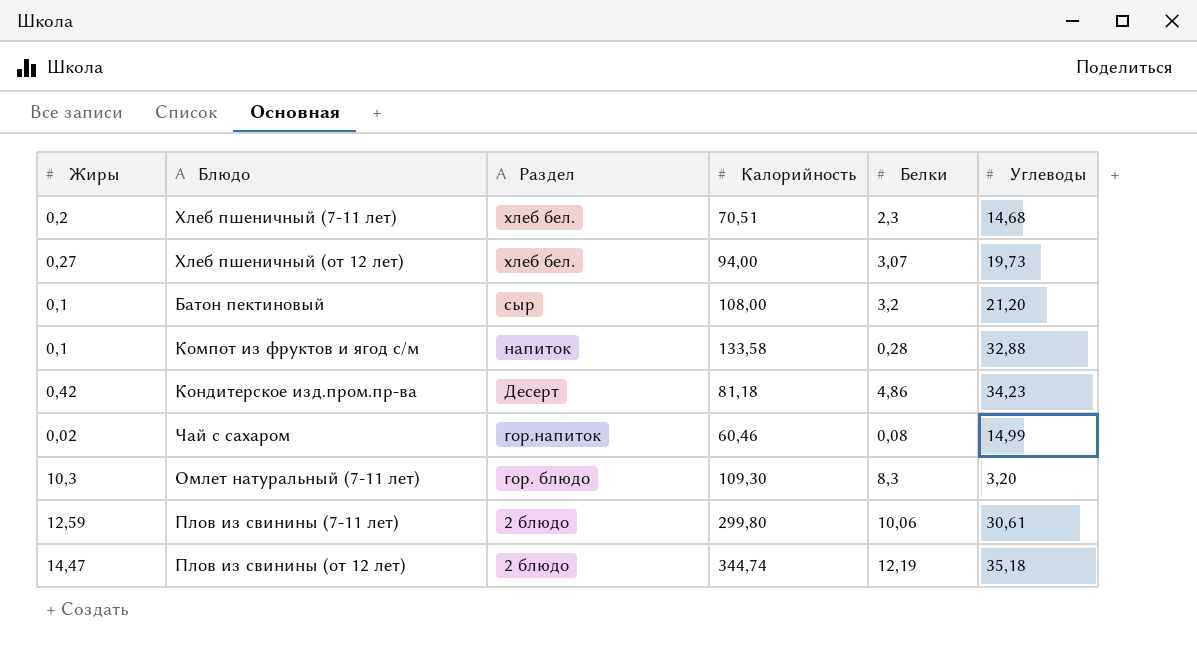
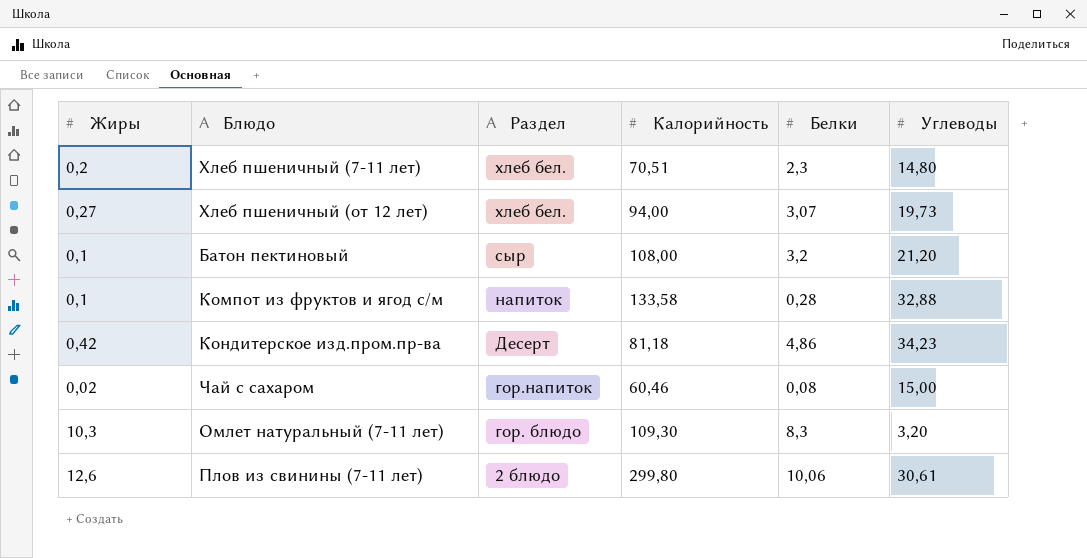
row Плов из свинины (от 12 лет): 14,47 | 2 блюдо | 344,74 | 12,19 | 35,18 -> none
Хлеб пшеничный (7-11 лет) | Углеводы: 14,68 -> 14,80
Чай с сахаром | Углеводы: 14,99 -> 15,00
Плов из свинины (7-11 лет) | Жиры: 12,59 -> 12,6

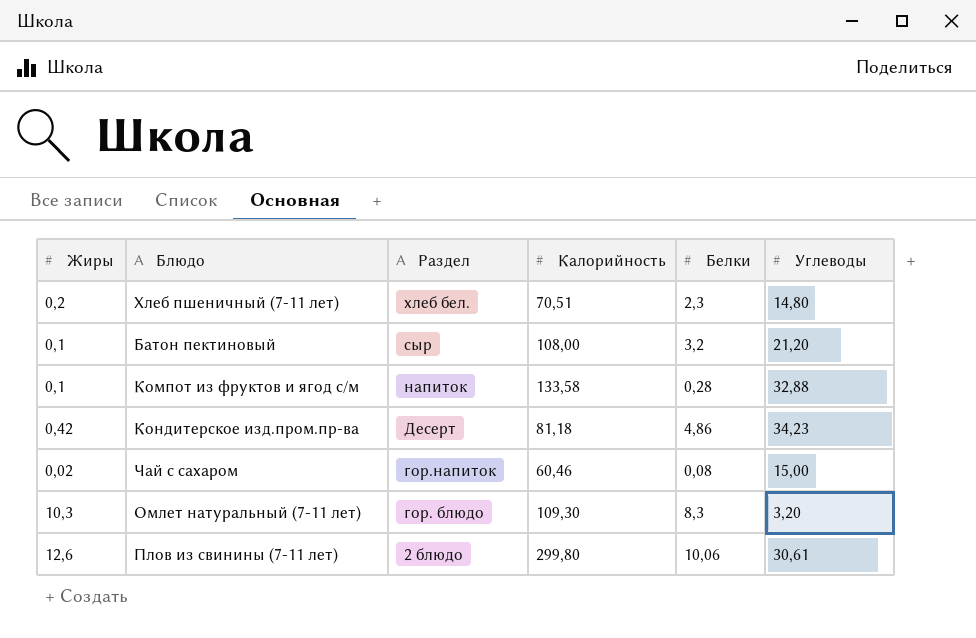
row Хлеб пшеничный (от 12 лет): 0,27 | хлеб бел. | 94,00 | 3,07 | 19,73 -> none

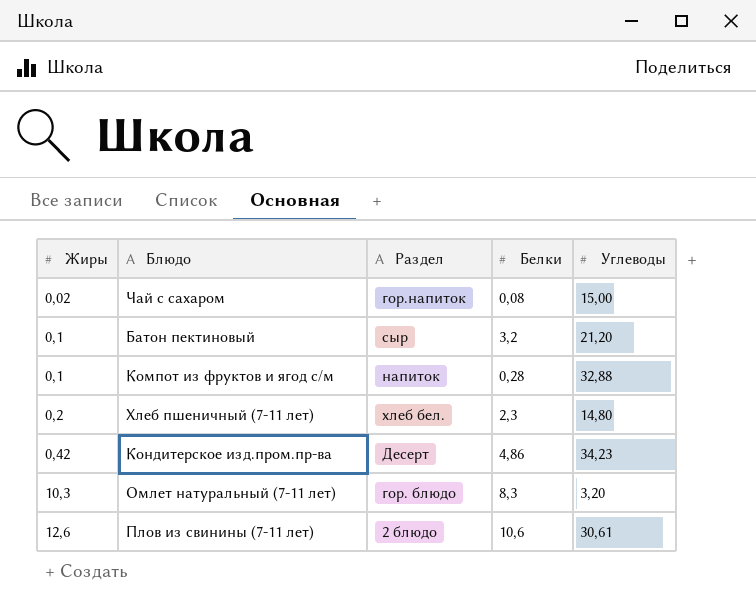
row order: Раздел descending -> Жиры ascending
column Калорийность | position: 4 -> none
Плов из свинины (7-11 лет) | Белки: 10,06 -> 10,6

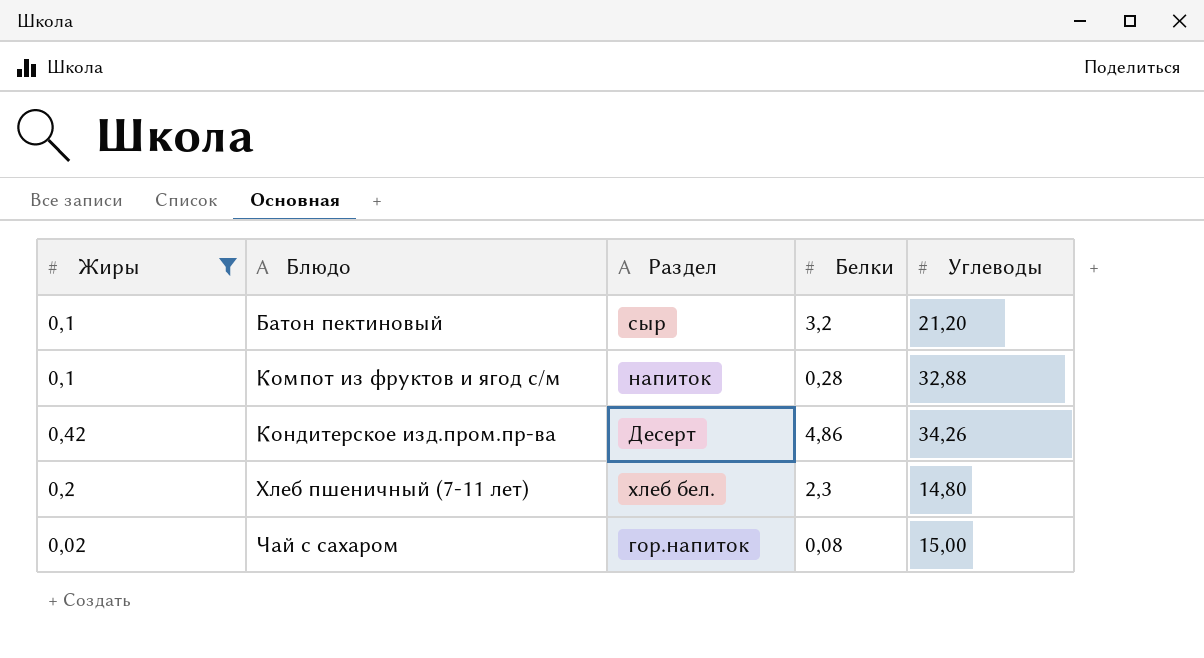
filter: none -> Жиры <= 0,42
row order: Жиры ascending -> Блюдо ascending
Кондитерское изд.пром.пр-ва | Углеводы: 34,23 -> 34,26

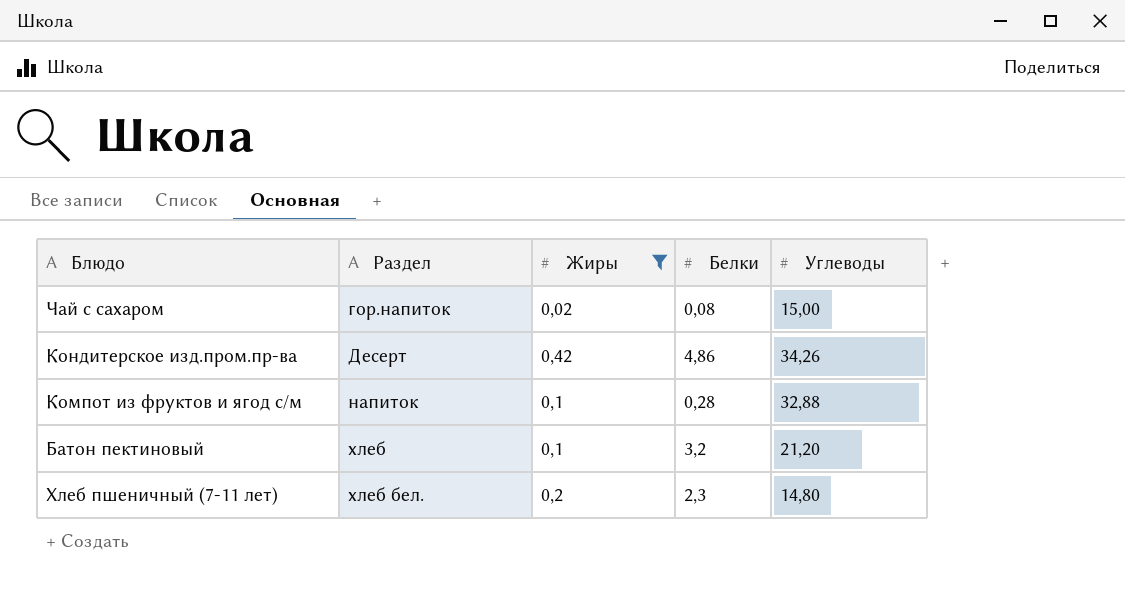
row order: Блюдо ascending -> Раздел ascending
column Жиры | position: 1 -> 3
Батон пектиновый | Раздел: сыр -> хлеб

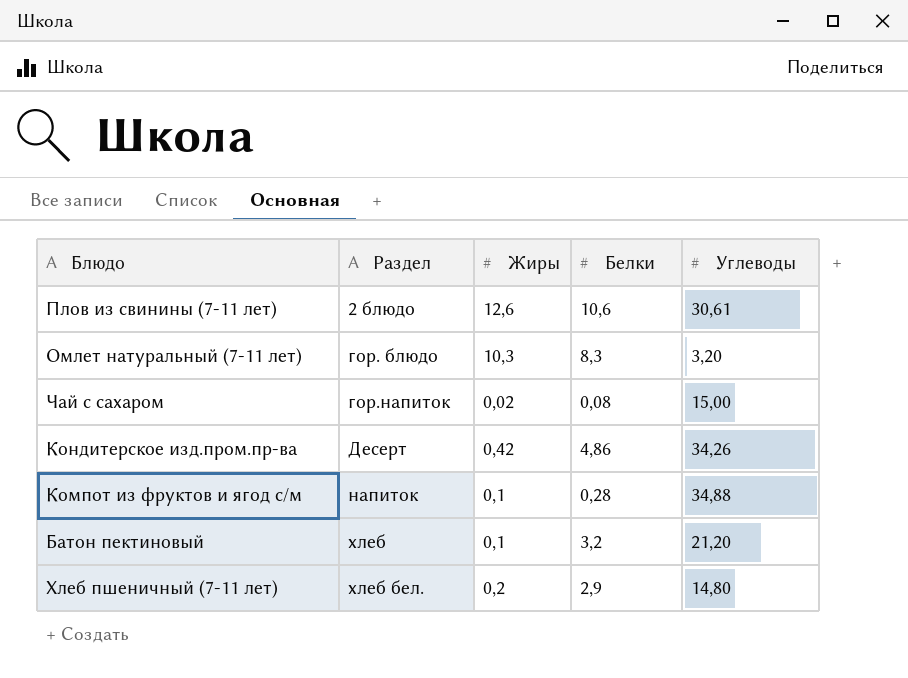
filter: Жиры <= 0,42 -> none
Компот из фруктов и ягод с/м | Углеводы: 32,88 -> 34,88
Хлеб пшеничный (7-11 лет) | Белки: 2,3 -> 2,9

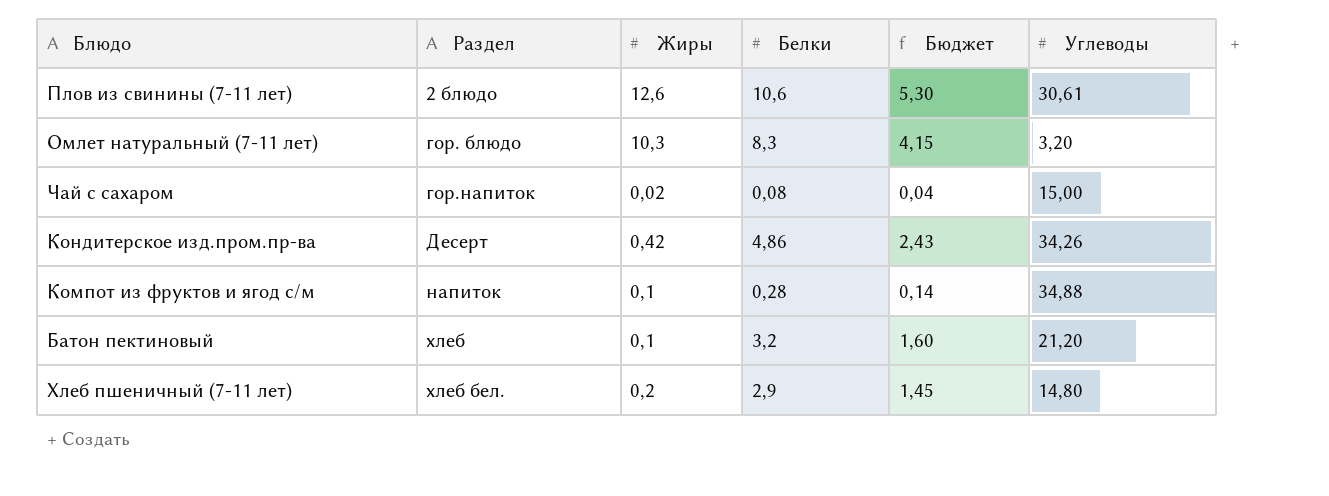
column Бюджет | formula: none -> [Белки] * 0,5

